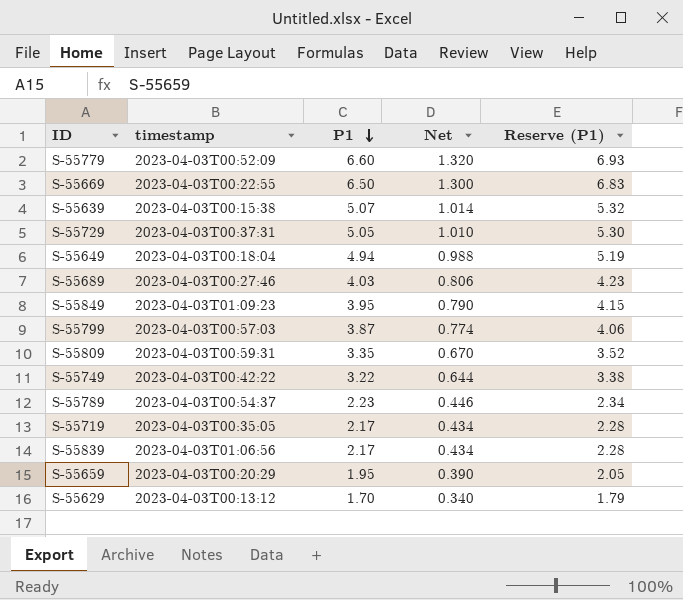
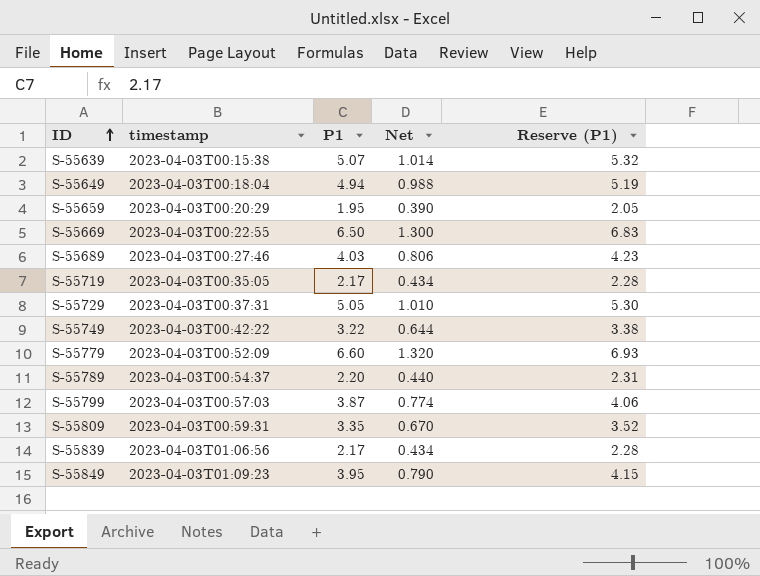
row order: P1 descending -> ID ascending
row S-55629: 2023-04-03T00:13:12 | 1.70 | 0.340 | 1.79 -> none
S-55789 | P1: 2.23 -> 2.20
S-55789 | Net: 0.446 -> 0.440
S-55789 | Reserve (P1): 2.34 -> 2.31

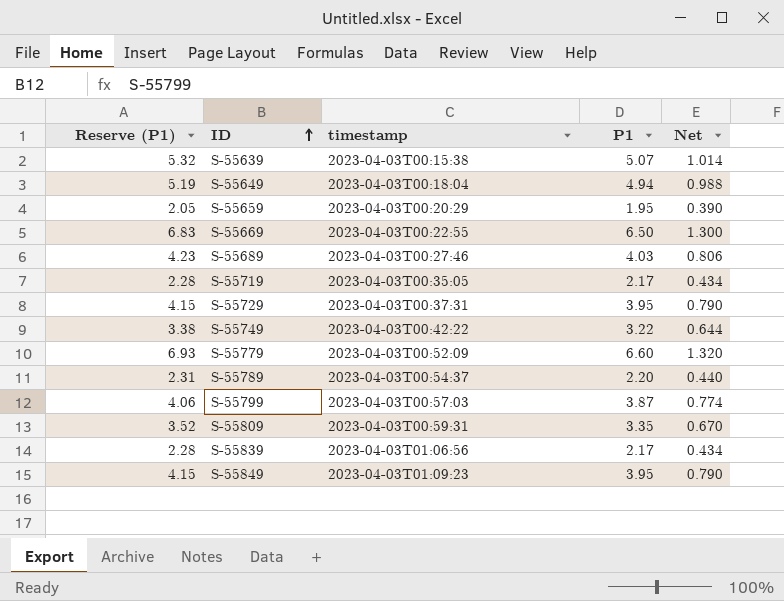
column Reserve (P1) | position: 5 -> 1
S-55729 | Reserve (P1): 5.30 -> 4.15
S-55729 | P1: 5.05 -> 3.95
S-55729 | Net: 1.010 -> 0.790

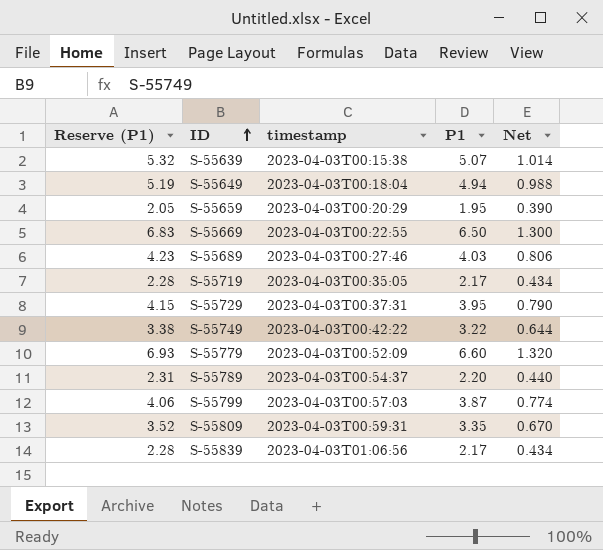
row S-55849: 4.15 | 2023-04-03T01:09:23 | 3.95 | 0.790 -> none

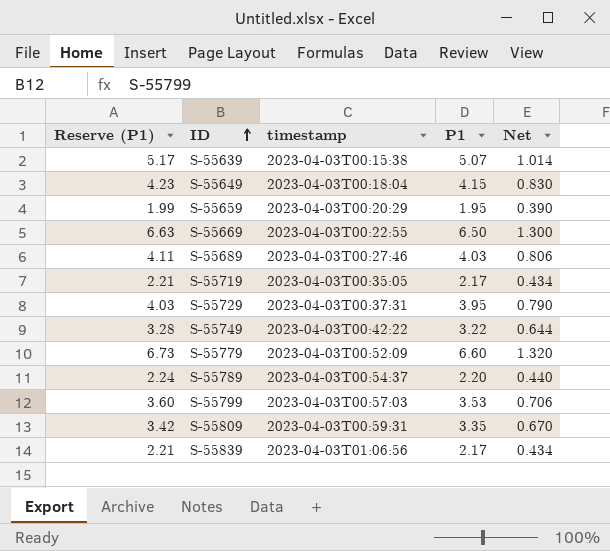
column Reserve (P1) | formula: [P1] * 1.05 -> [P1] * 1.02
S-55649 | P1: 4.94 -> 4.15
S-55649 | Net: 0.988 -> 0.830
S-55799 | P1: 3.87 -> 3.53
S-55799 | Net: 0.774 -> 0.706

